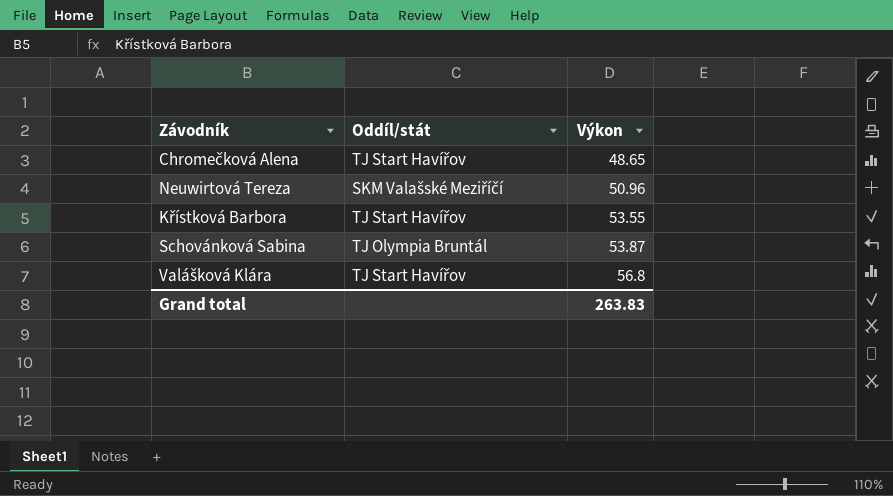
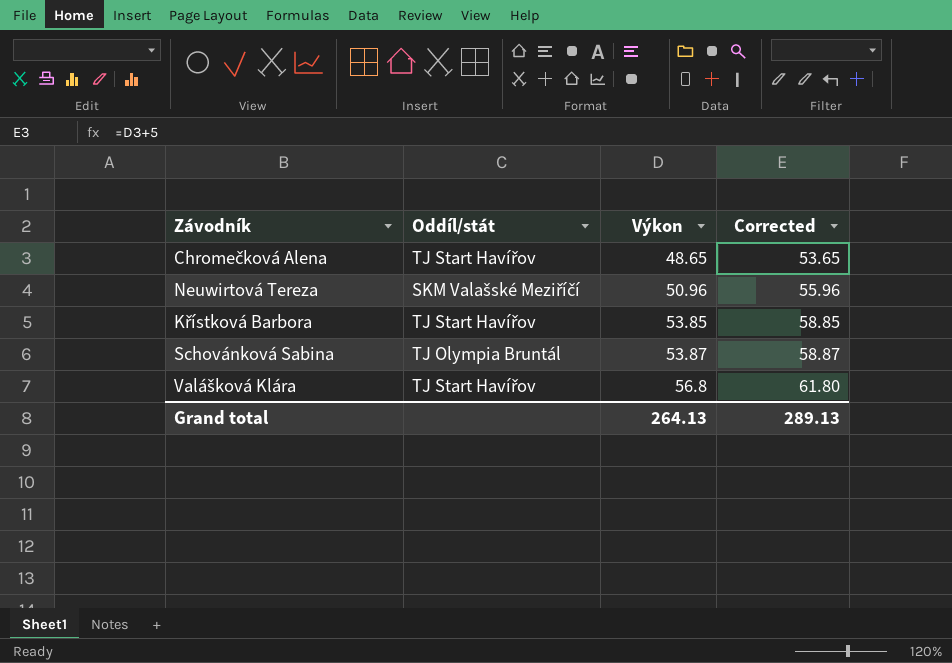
column Corrected | formula: none -> [Výkon] + 5
Křístková Barbora | Výkon: 53.55 -> 53.85
Grand total | Výkon: 263.83 -> 264.13

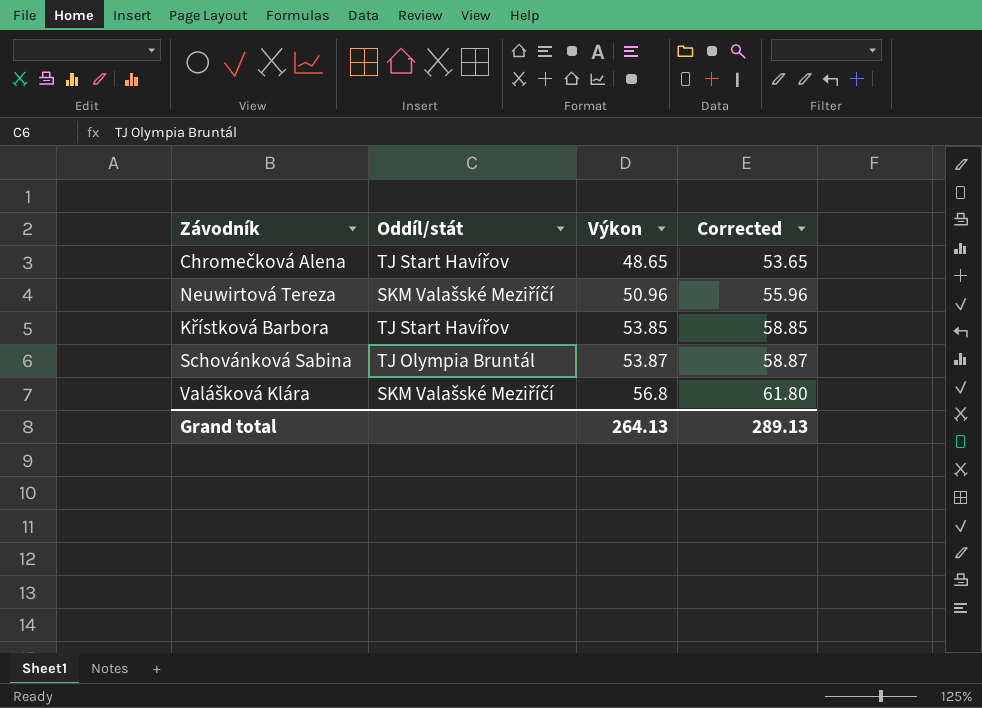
Valášková Klára | Oddíl/stát: TJ Start Havířov -> SKM Valašské Meziříčí

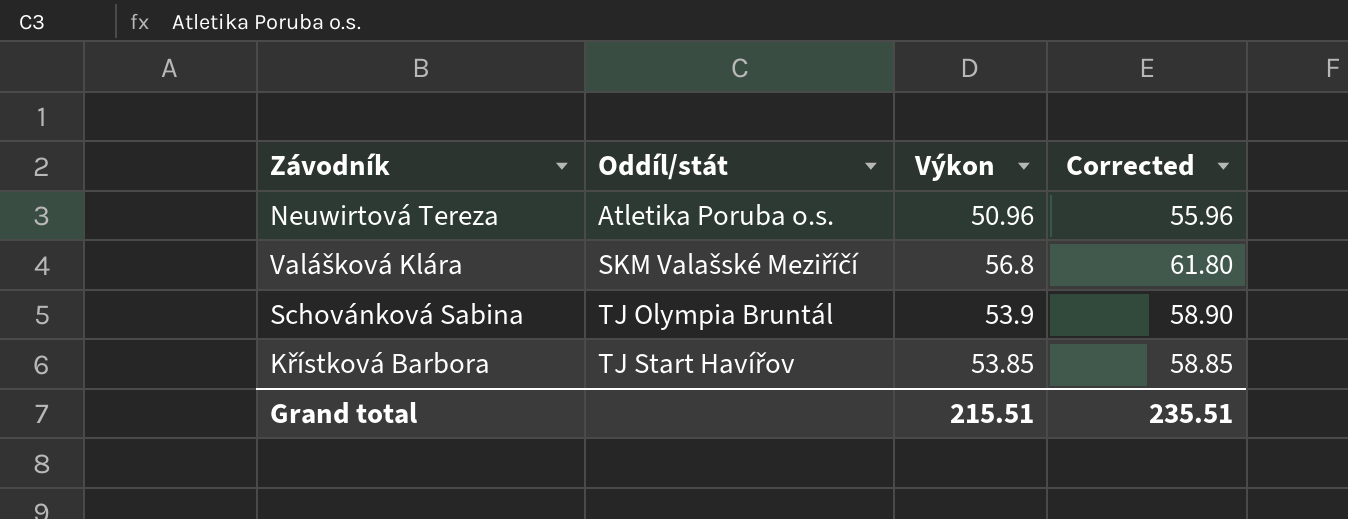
row order: Výkon ascending -> Oddíl/stát ascending
row Chromečková Alena: TJ Start Havířov | 48.65 | 53.65 -> none
Neuwirtová Tereza | Oddíl/stát: SKM Valašské Meziříčí -> Atletika Poruba o.s.
Schovánková Sabina | Výkon: 53.87 -> 53.9
Schovánková Sabina | Corrected: 58.87 -> 58.90
Grand total | Výkon: 264.13 -> 215.51
Grand total | Corrected: 289.13 -> 235.51

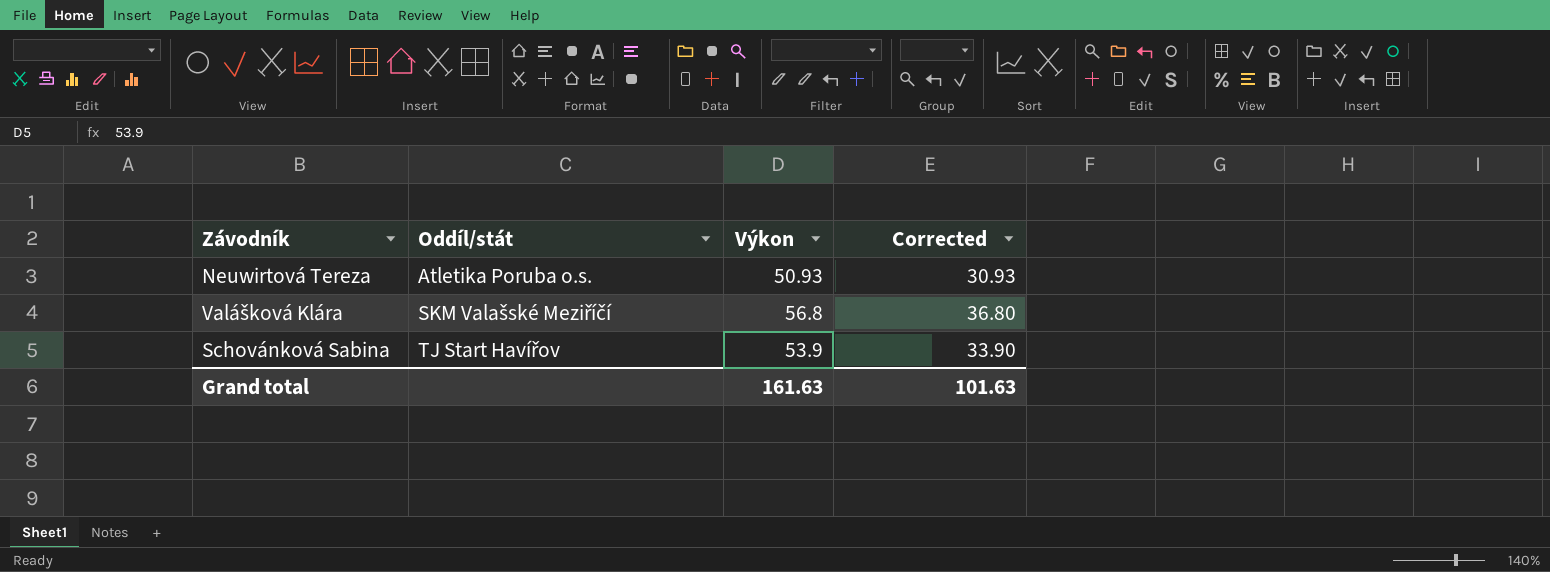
column Corrected | formula: [Výkon] + 5 -> [Výkon] - 20
row Křístková Barbora: TJ Start Havířov | 53.85 | 58.85 -> none
Neuwirtová Tereza | Výkon: 50.96 -> 50.93
Schovánková Sabina | Oddíl/stát: TJ Olympia Bruntál -> TJ Start Havířov
Grand total | Výkon: 215.51 -> 161.63
Grand total | Corrected: 235.51 -> 101.63

